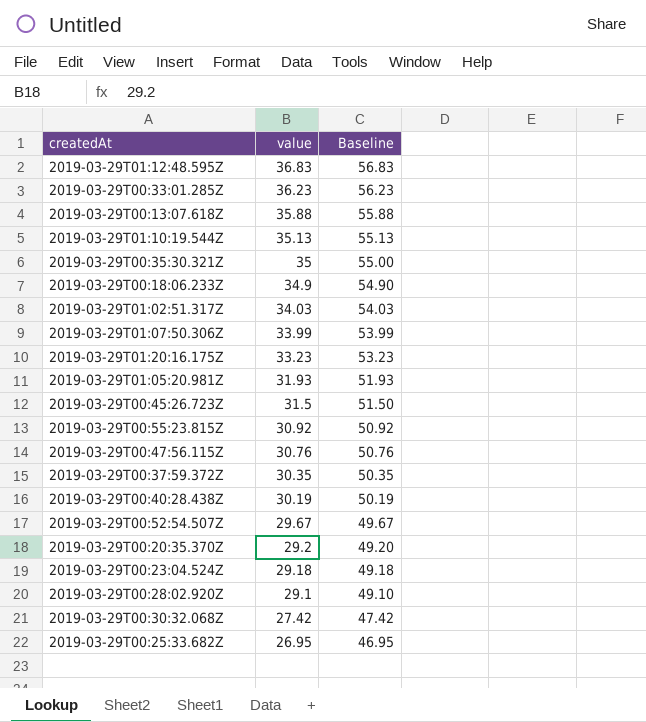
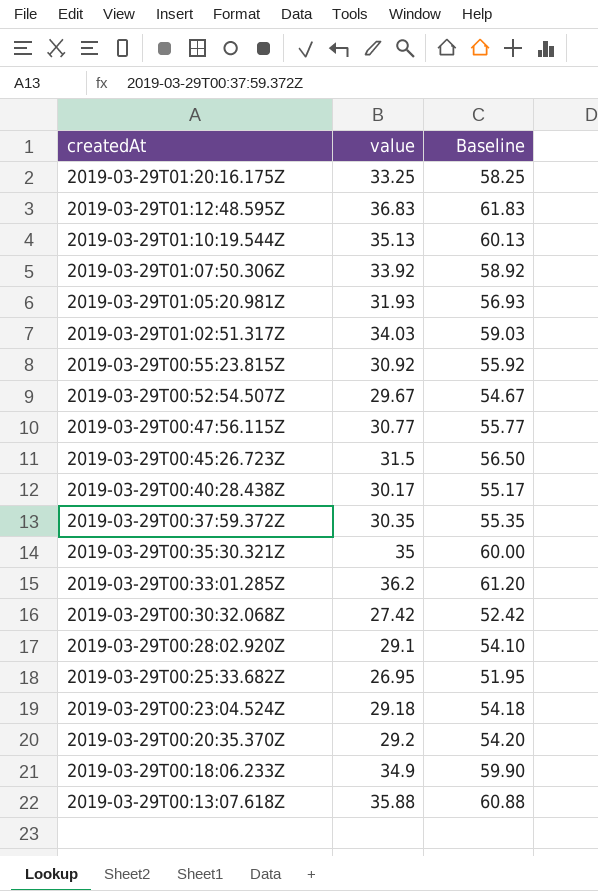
row order: value descending -> createdAt descending
column Baseline | formula: [value] + 20 -> [value] + 25
2019-03-29T01:20:16.175Z | value: 33.23 -> 33.25
2019-03-29T01:07:50.306Z | value: 33.99 -> 33.92
2019-03-29T00:47:56.115Z | value: 30.76 -> 30.77
2019-03-29T00:40:28.438Z | value: 30.19 -> 30.17
2019-03-29T00:33:01.285Z | value: 36.23 -> 36.2

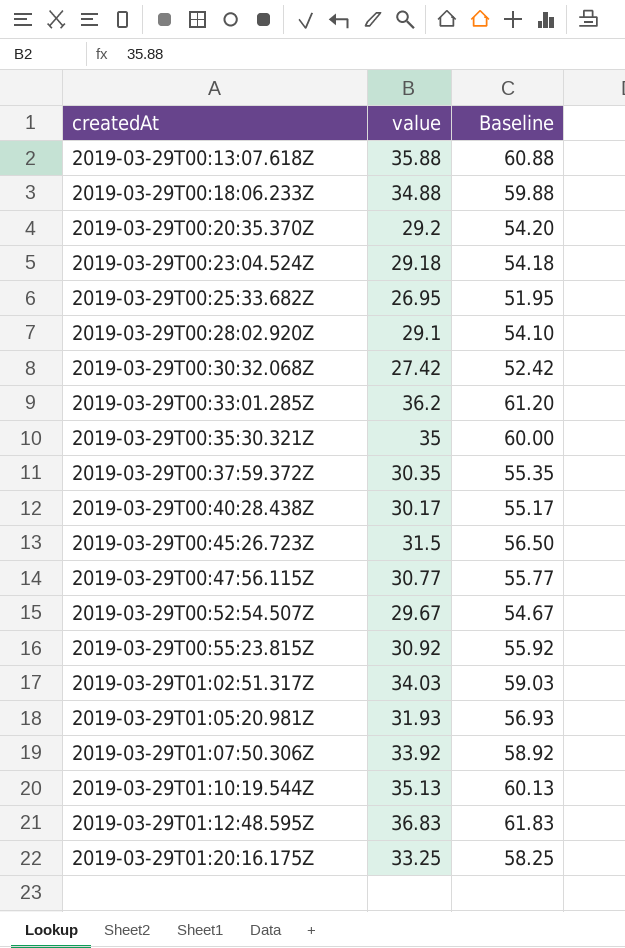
row order: createdAt descending -> createdAt ascending
2019-03-29T00:18:06.233Z | value: 34.9 -> 34.88
2019-03-29T00:18:06.233Z | Baseline: 59.90 -> 59.88

